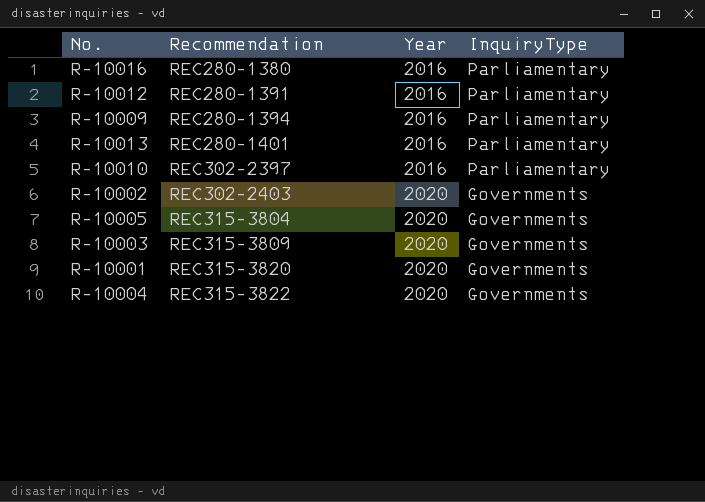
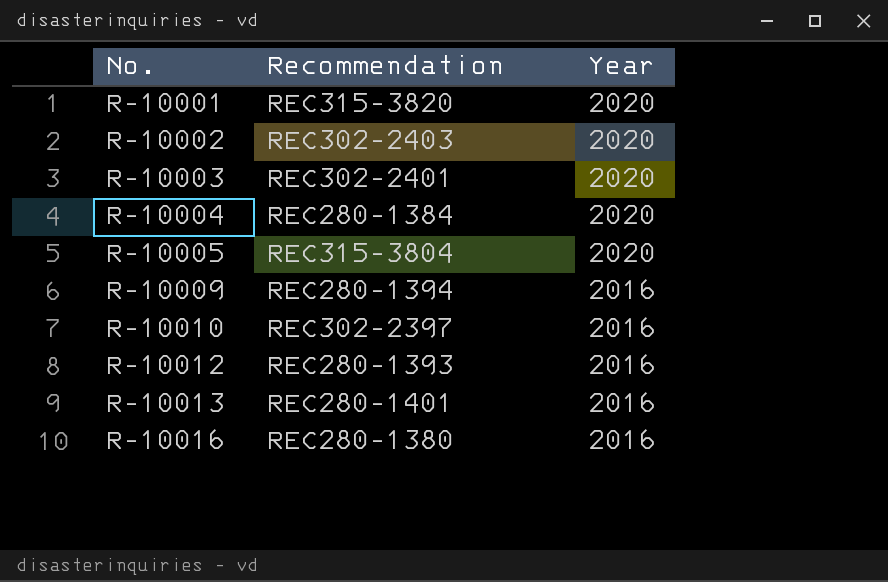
row order: Recommendation ascending -> No. ascending
column InquiryType | position: 4 -> none
R-10003 | Recommendation: REC315-3809 -> REC302-2401
R-10004 | Recommendation: REC315-3822 -> REC280-1384
R-10012 | Recommendation: REC280-1391 -> REC280-1393

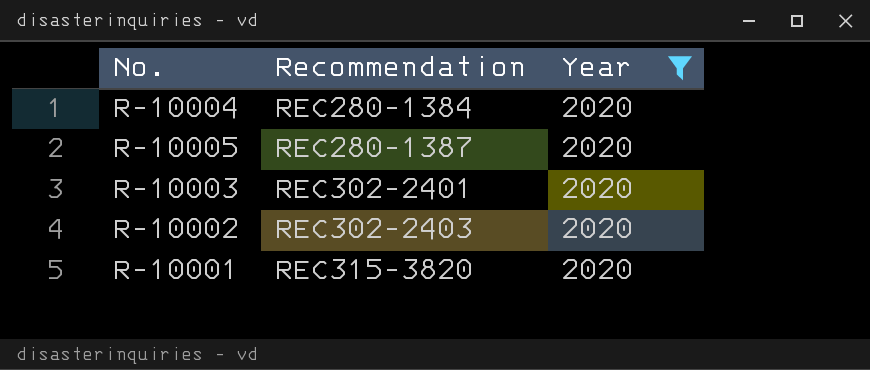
filter: none -> Year = 2020
row order: No. ascending -> Recommendation ascending
R-10005 | Recommendation: REC315-3804 -> REC280-1387

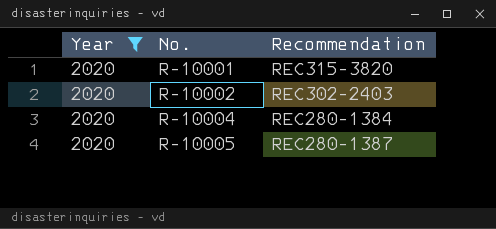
row order: Recommendation ascending -> No. ascending
column Year | position: 3 -> 1
row R-10003: REC302-2401 | 2020 -> none

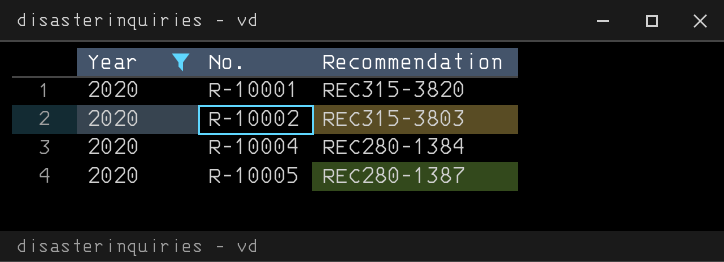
R-10002 | Recommendation: REC302-2403 -> REC315-3803

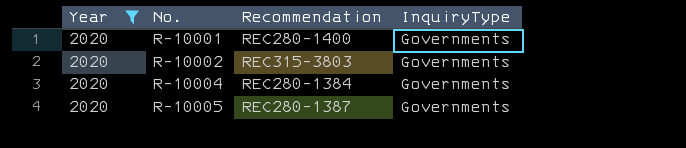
column InquiryType | position: none -> 4
R-10001 | Recommendation: REC315-3820 -> REC280-1400

